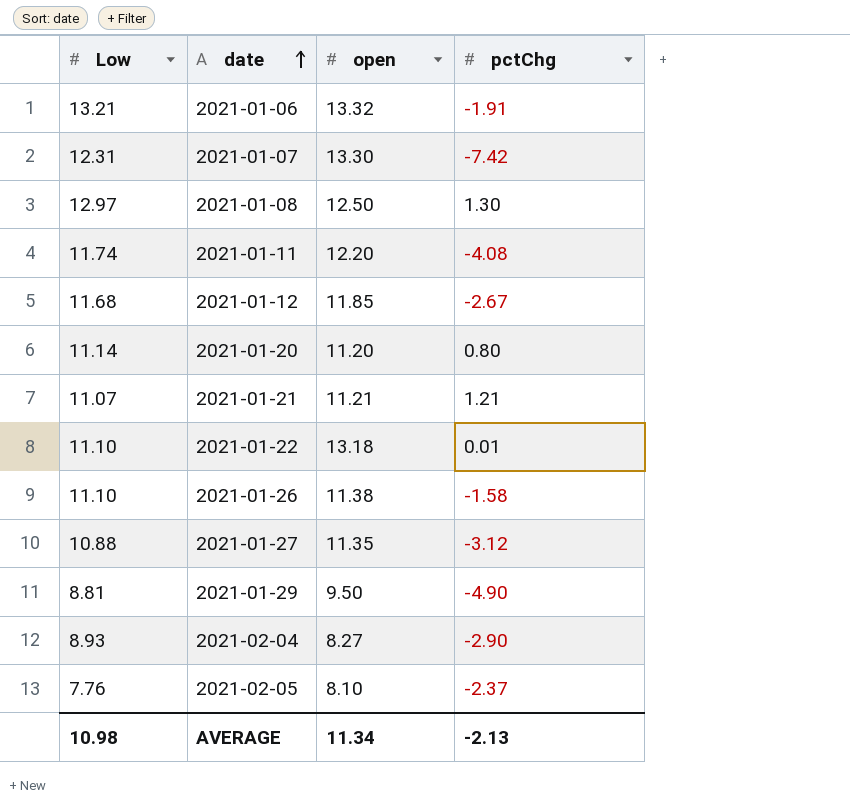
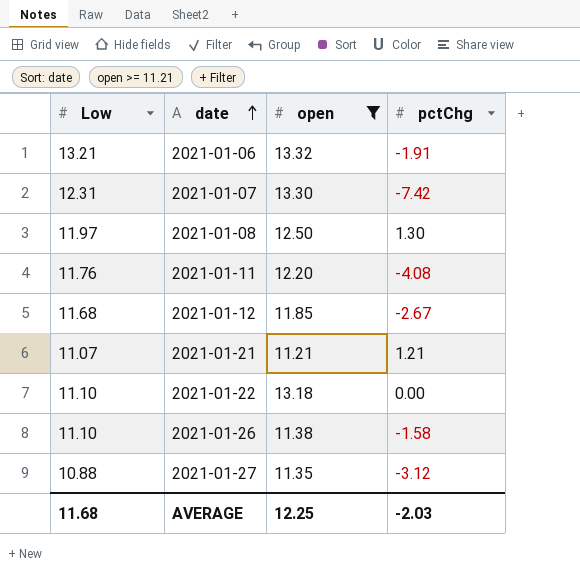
filter: none -> open >= 11.21
2021-01-08 | Low: 12.97 -> 11.97
2021-01-11 | Low: 11.74 -> 11.76
2021-01-22 | pctChg: 0.01 -> 0.00
AVERAGE | Low: 10.98 -> 11.68
AVERAGE | open: 11.34 -> 12.25
AVERAGE | pctChg: -2.13 -> -2.03

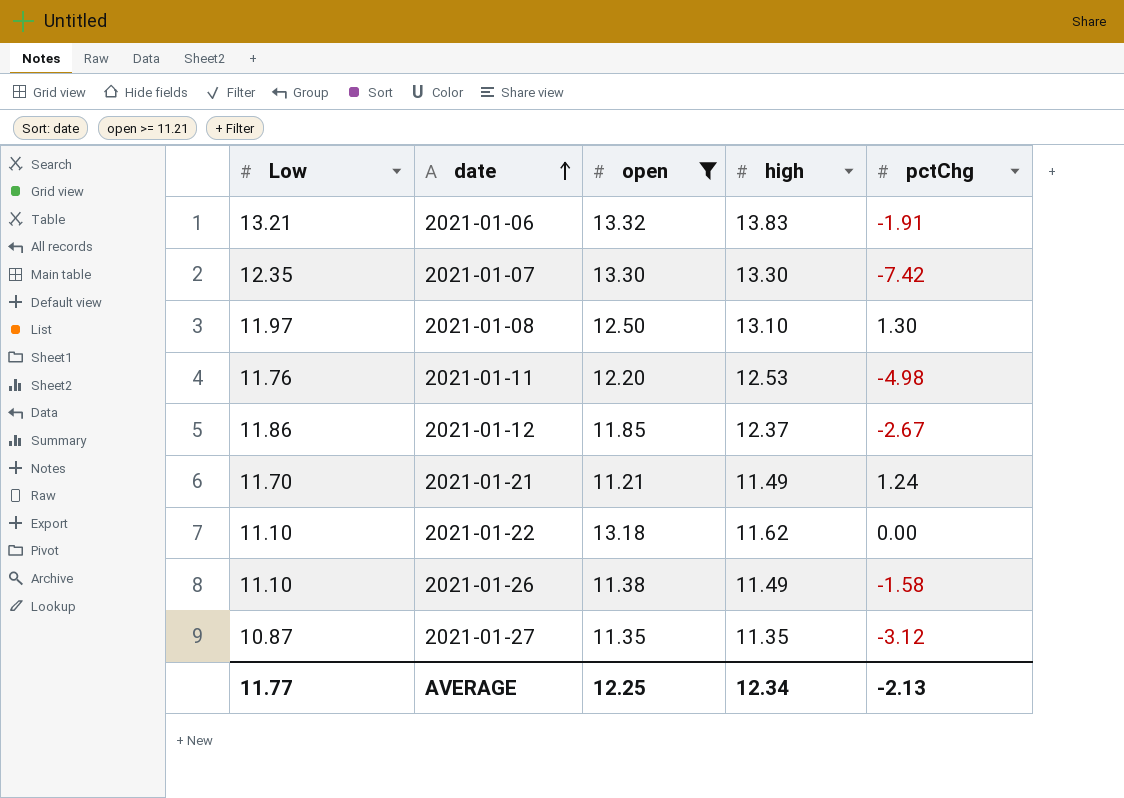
column high | position: none -> 4
2021-01-07 | Low: 12.31 -> 12.35
2021-01-11 | pctChg: -4.08 -> -4.98
2021-01-12 | Low: 11.68 -> 11.86
2021-01-21 | Low: 11.07 -> 11.70
2021-01-21 | pctChg: 1.21 -> 1.24
2021-01-27 | Low: 10.88 -> 10.87
AVERAGE | Low: 11.68 -> 11.77
AVERAGE | pctChg: -2.03 -> -2.13

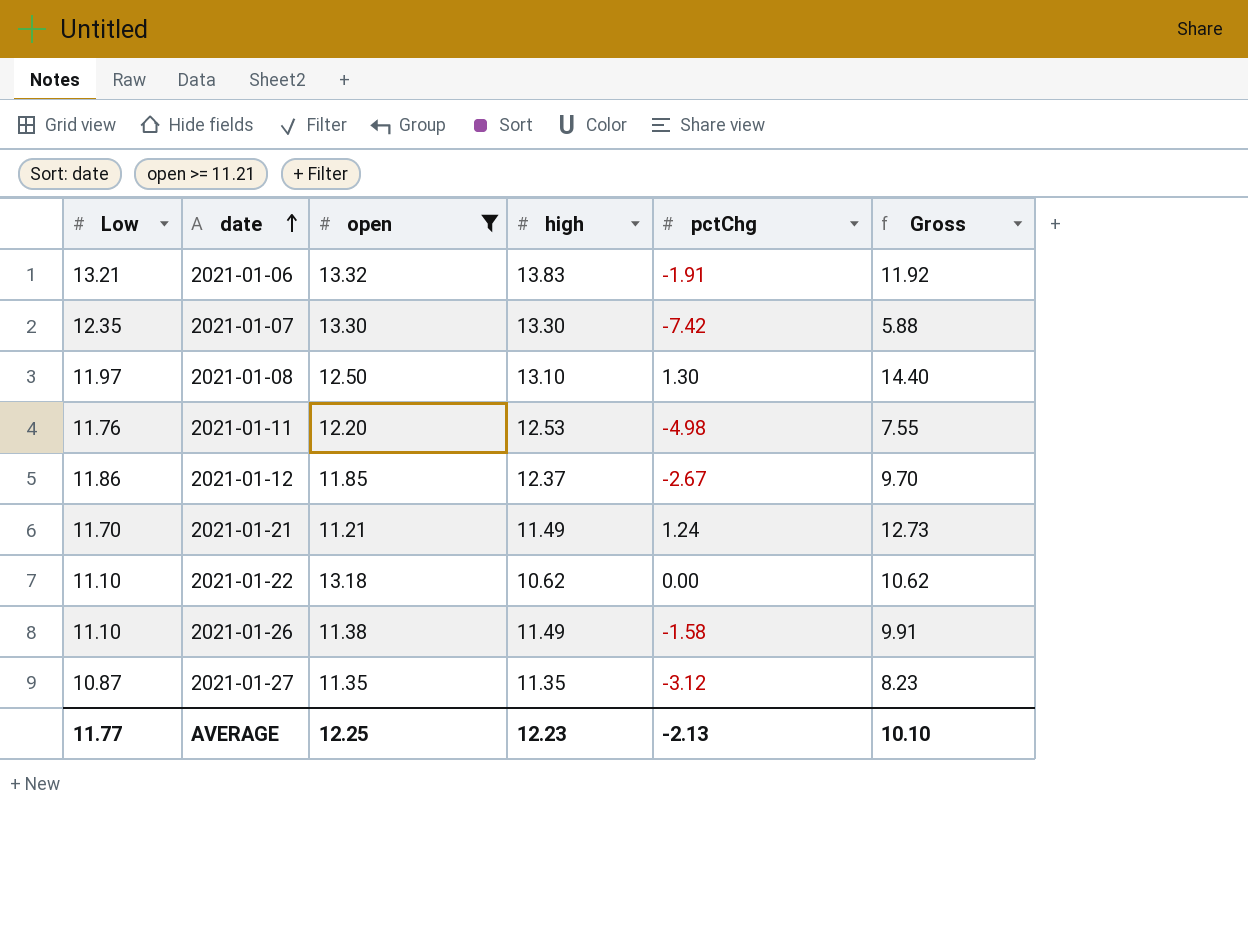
column Gross | formula: none -> [high] + [pctChg]
2021-01-22 | high: 11.62 -> 10.62
AVERAGE | high: 12.34 -> 12.23

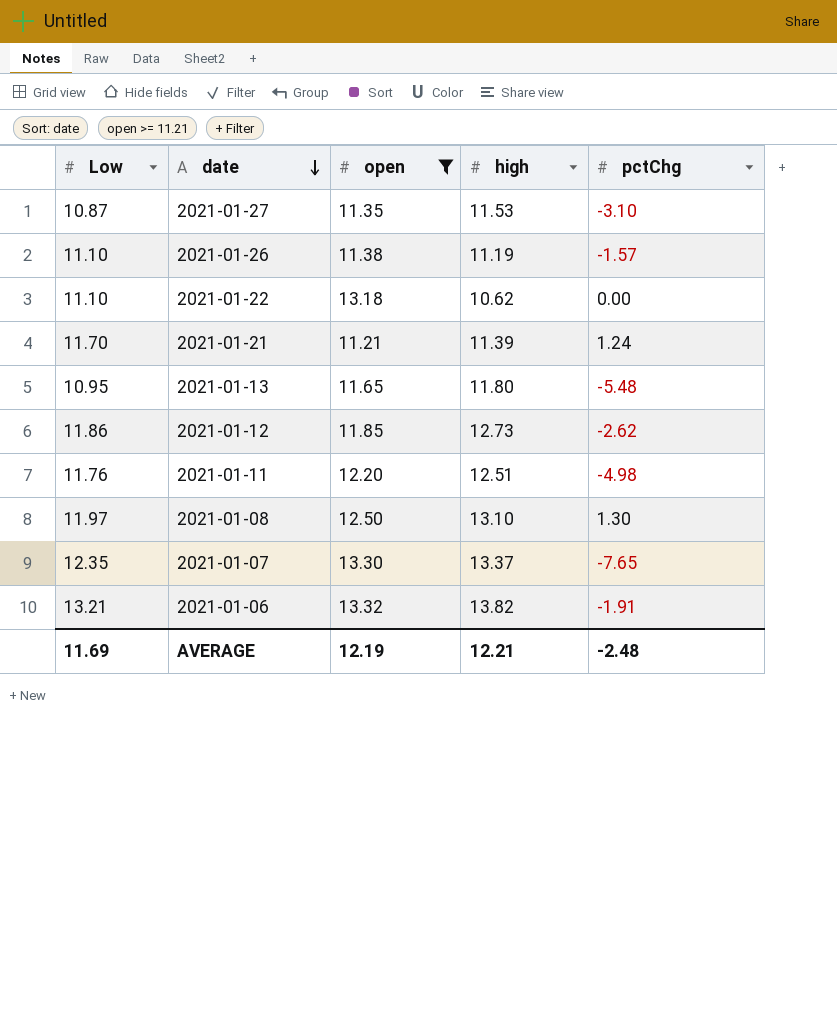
row order: date ascending -> date descending
column Gross | formula: [high] + [pctChg] -> none
2021-01-27 | high: 11.35 -> 11.53
2021-01-27 | pctChg: -3.12 -> -3.10
2021-01-26 | high: 11.49 -> 11.19
2021-01-26 | pctChg: -1.58 -> -1.57
2021-01-21 | high: 11.49 -> 11.39
row 2021-01-13: none -> 10.95 | 11.65 | 11.80 | -5.48
2021-01-12 | high: 12.37 -> 12.73
2021-01-12 | pctChg: -2.67 -> -2.62
2021-01-11 | high: 12.53 -> 12.51
2021-01-07 | high: 13.30 -> 13.37
2021-01-07 | pctChg: -7.42 -> -7.65
2021-01-06 | high: 13.83 -> 13.82
AVERAGE | Low: 11.77 -> 11.69
AVERAGE | open: 12.25 -> 12.19
AVERAGE | high: 12.23 -> 12.21
AVERAGE | pctChg: -2.13 -> -2.48

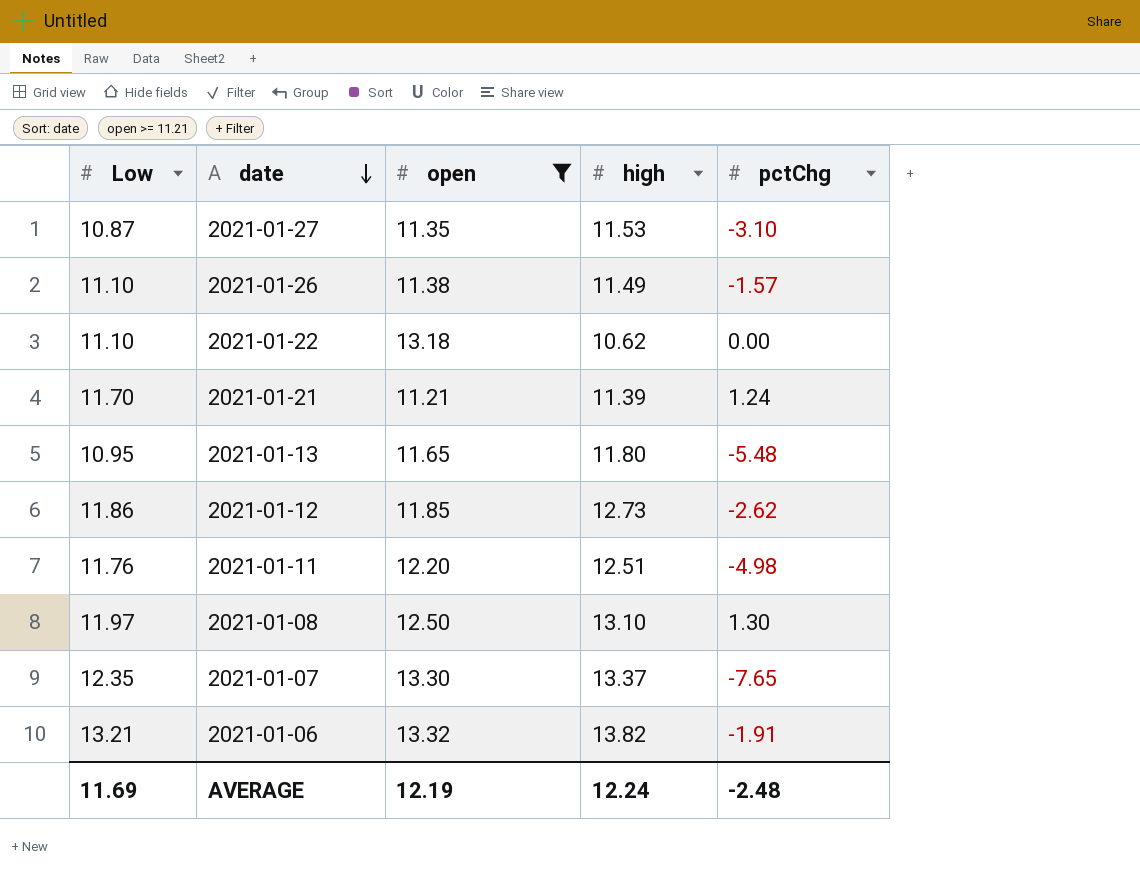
2021-01-26 | high: 11.19 -> 11.49
AVERAGE | high: 12.21 -> 12.24

